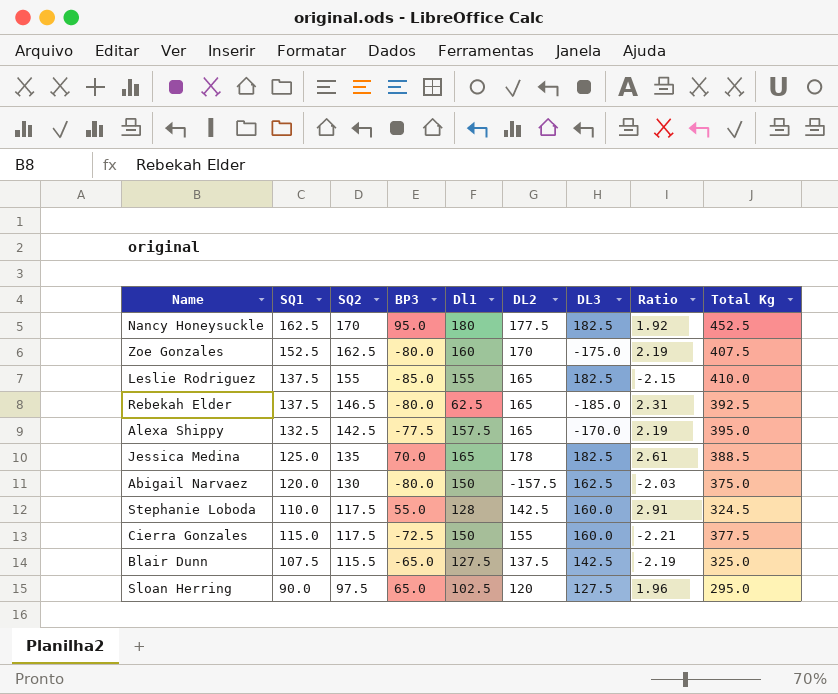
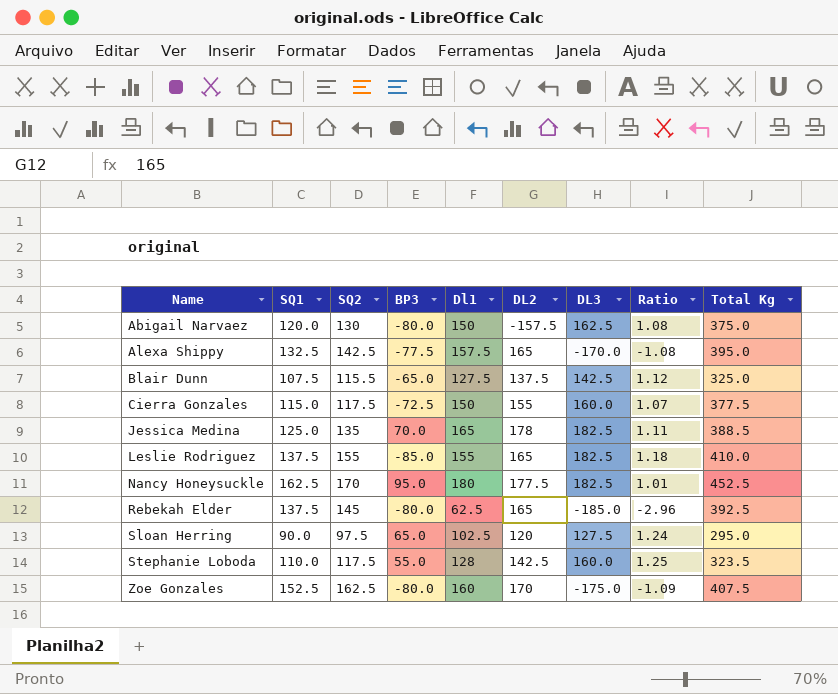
row order: SQ2 descending -> Name ascending
column Ratio | formula: [DL3] / [BP3] -> [DL3] / [Dl1]
Rebekah Elder | SQ2: 146.5 -> 145
Stephanie Loboda | Total Kg: 324.5 -> 323.5

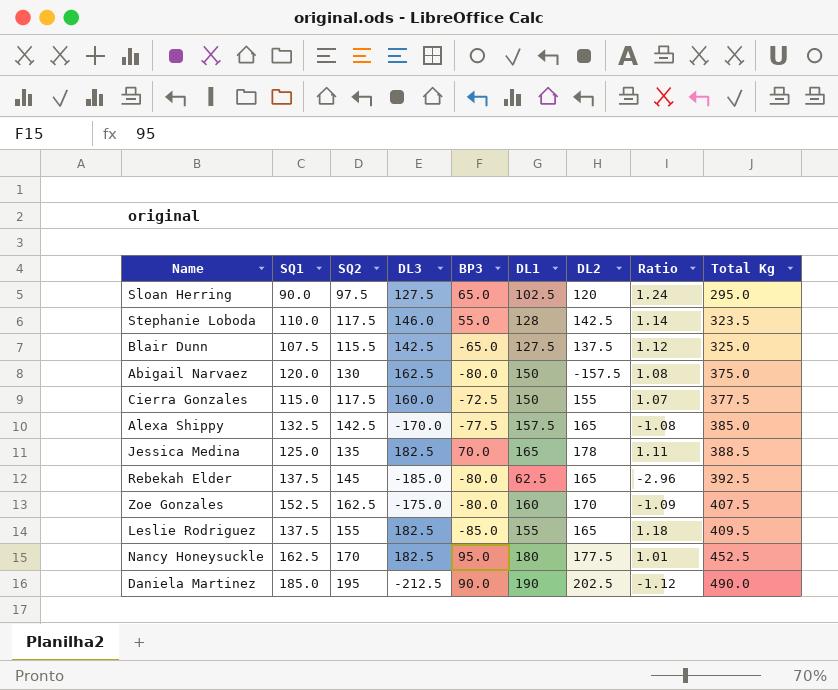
row order: Name ascending -> Total Kg ascending
column DL3 | position: 7 -> 4
column name: Dl1 -> DL1
Stephanie Loboda | DL3: 160.0 -> 146.0
Stephanie Loboda | Ratio: 1.25 -> 1.14
Alexa Shippy | Total Kg: 395.0 -> 385.0
Leslie Rodriguez | Total Kg: 410.0 -> 409.5
row Daniela Martinez: none -> 185.0 | 195 | -212.5 | 90.0 | 190 | 202.5 | -1.12 | 490.0

